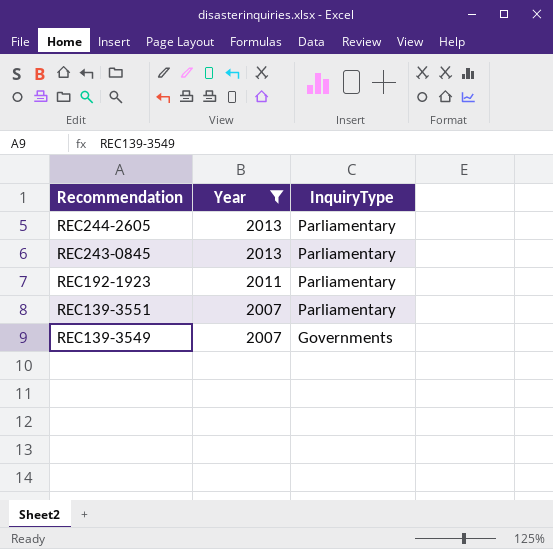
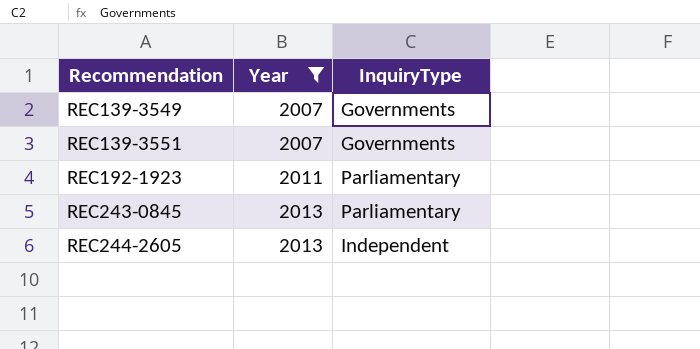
row order: Recommendation descending -> Recommendation ascending
REC139-3551 | InquiryType: Parliamentary -> Governments
REC244-2605 | InquiryType: Parliamentary -> Independent

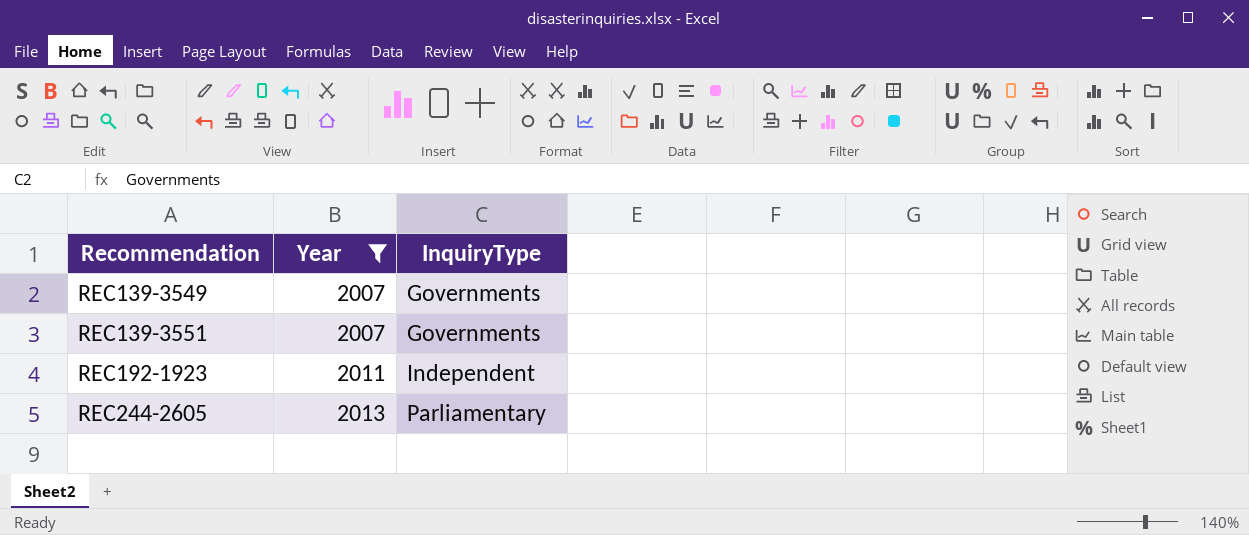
row REC243-0845: 2013 | Parliamentary -> none
REC192-1923 | InquiryType: Parliamentary -> Independent
REC244-2605 | InquiryType: Independent -> Parliamentary

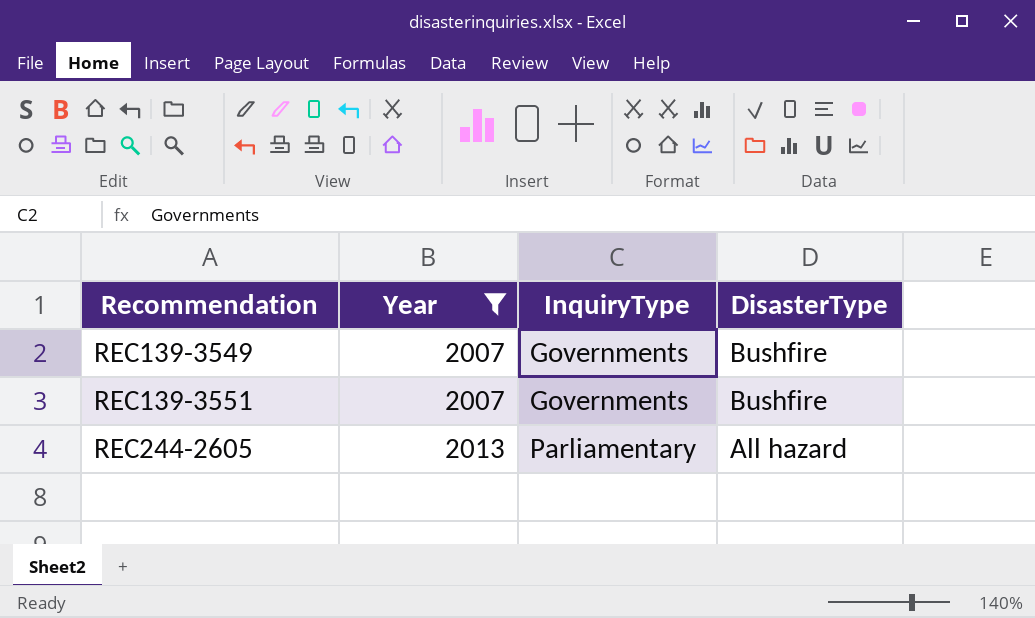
column DisasterType | position: none -> 4
row REC192-1923: 2011 | Independent -> none

